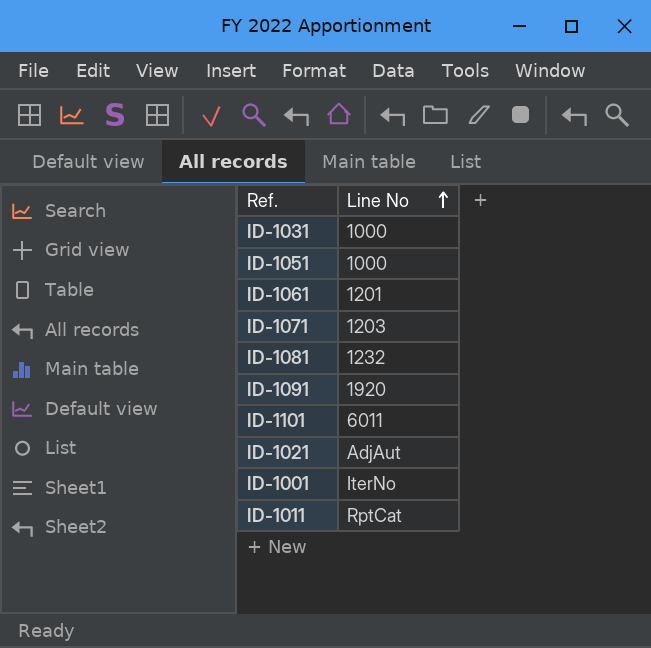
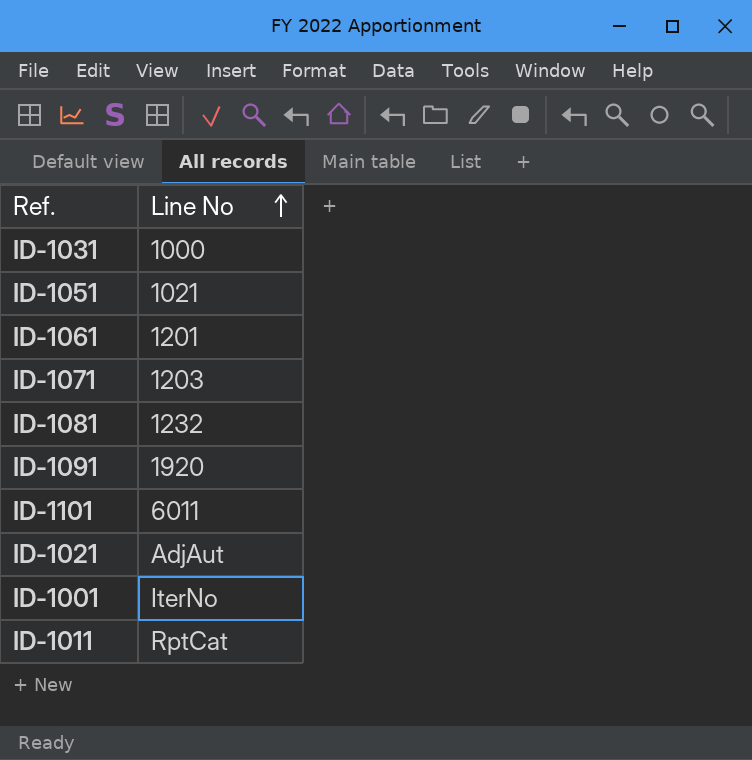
ID-1051 | Line No: 1000 -> 1021

